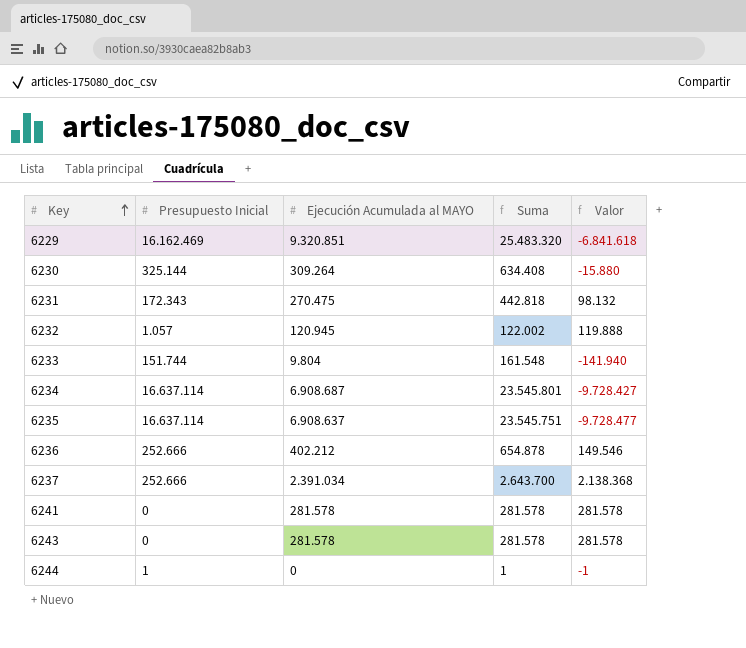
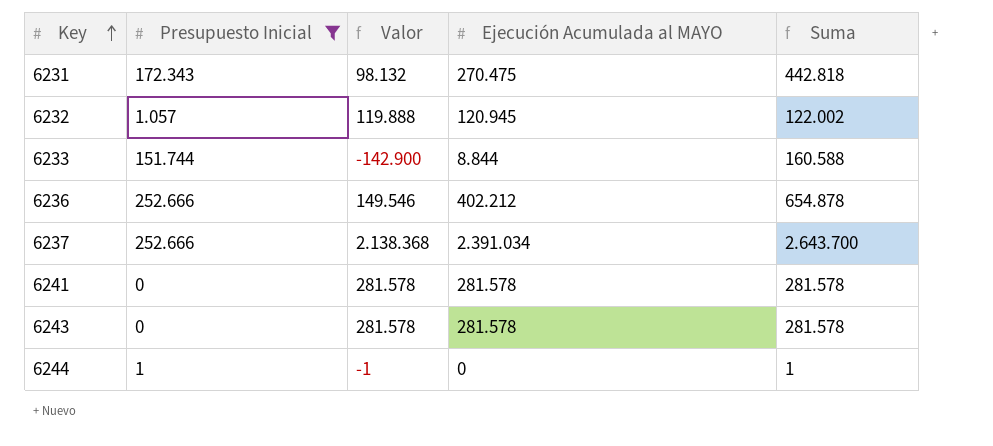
filter: none -> Presupuesto Inicial <= 252.666
column Valor | position: 5 -> 3
6233 | Valor: -141.940 -> -142.900
6233 | Ejecución Acumulada al MAYO: 9.804 -> 8.844
6233 | Suma: 161.548 -> 160.588

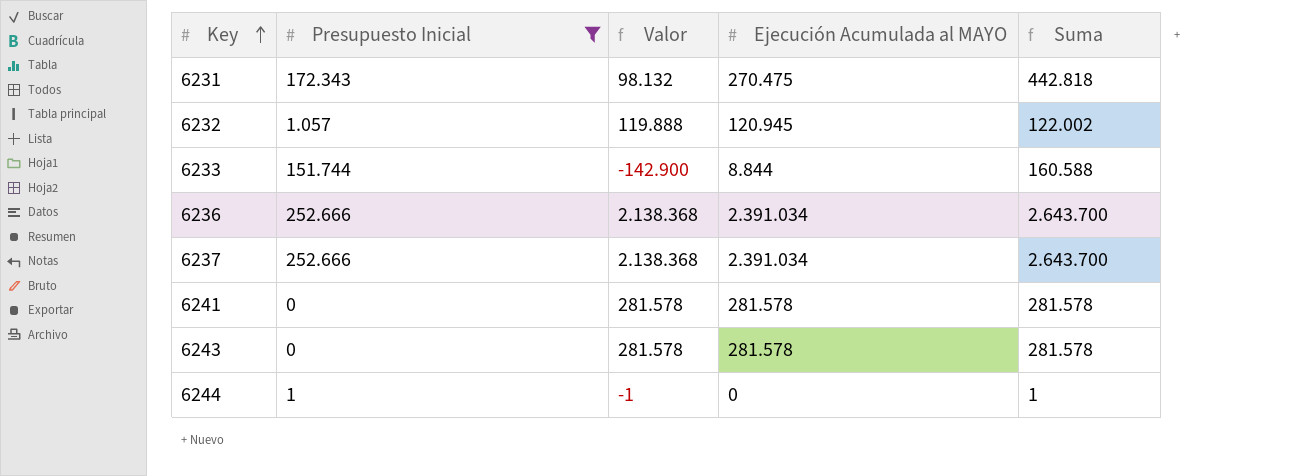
6236 | Valor: 149.546 -> 2.138.368
6236 | Ejecución Acumulada al MAYO: 402.212 -> 2.391.034
6236 | Suma: 654.878 -> 2.643.700

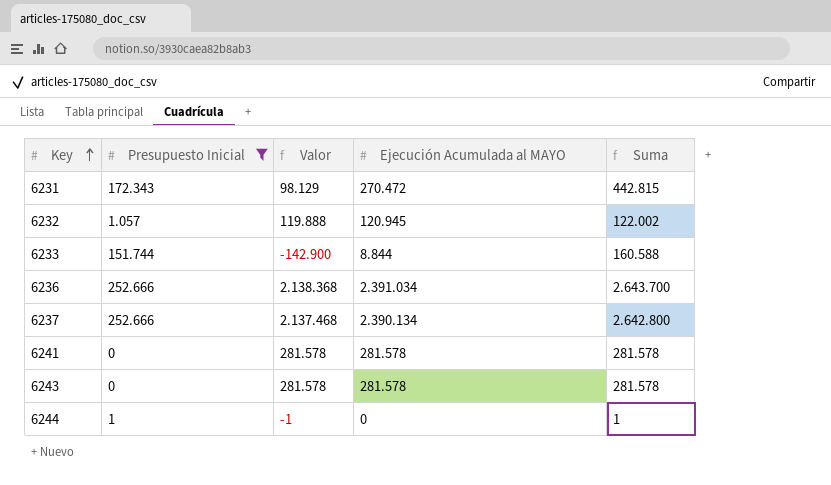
6231 | Valor: 98.132 -> 98.129
6231 | Ejecución Acumulada al MAYO: 270.475 -> 270.472
6231 | Suma: 442.818 -> 442.815
6237 | Valor: 2.138.368 -> 2.137.468
6237 | Ejecución Acumulada al MAYO: 2.391.034 -> 2.390.134
6237 | Suma: 2.643.700 -> 2.642.800

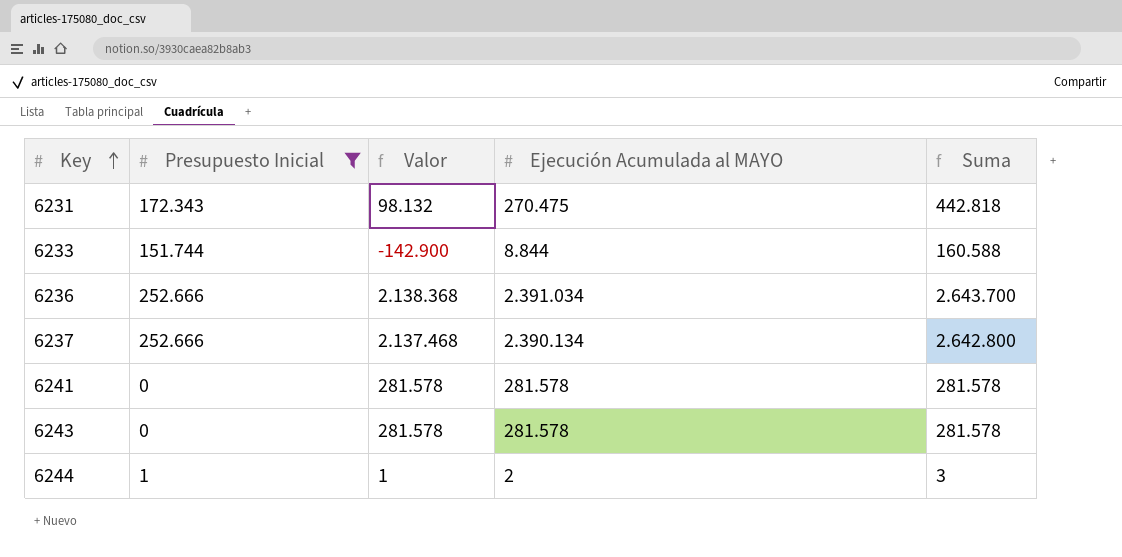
row 6232: 1.057 | 119.888 | 120.945 | 122.002 -> none
6231 | Valor: 98.129 -> 98.132
6231 | Ejecución Acumulada al MAYO: 270.472 -> 270.475
6231 | Suma: 442.815 -> 442.818
6244 | Valor: -1 -> 1
6244 | Ejecución Acumulada al MAYO: 0 -> 2
6244 | Suma: 1 -> 3

